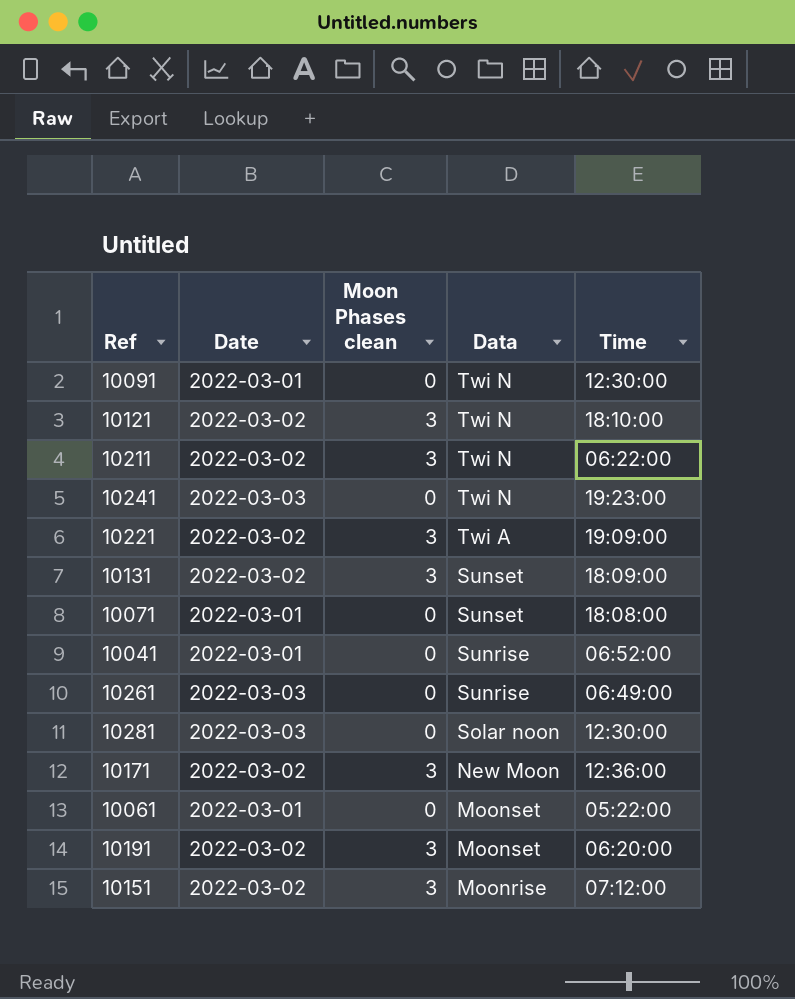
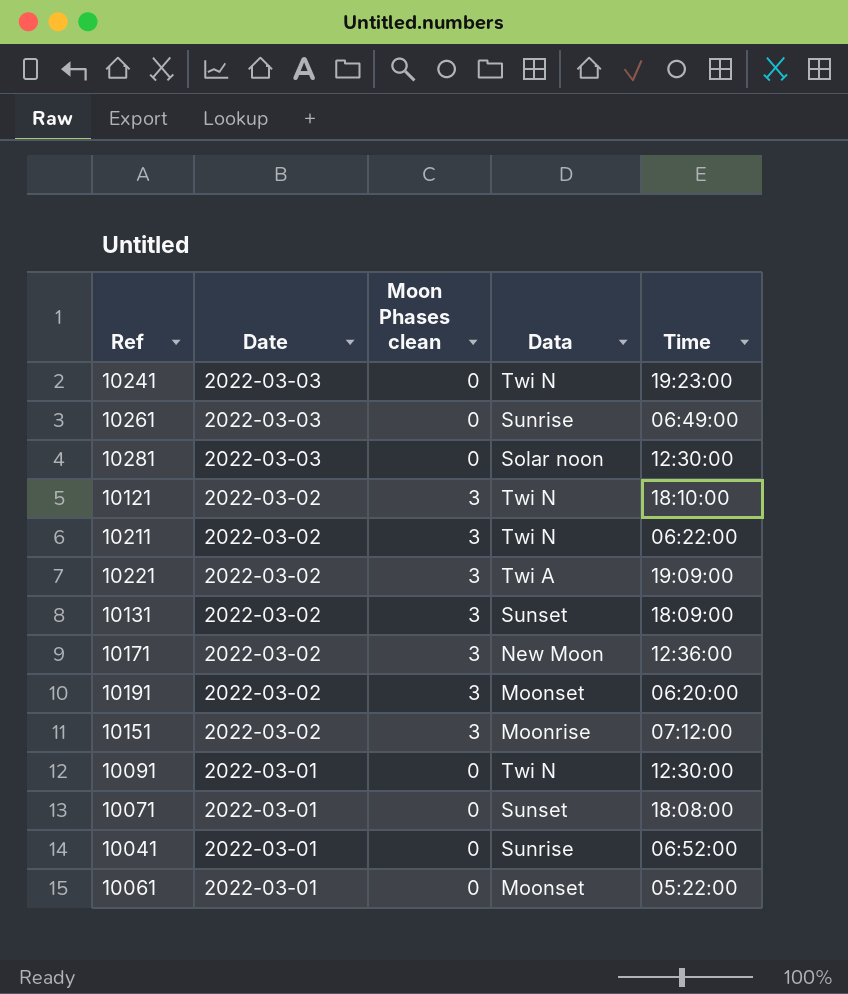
row order: Data descending -> Date descending

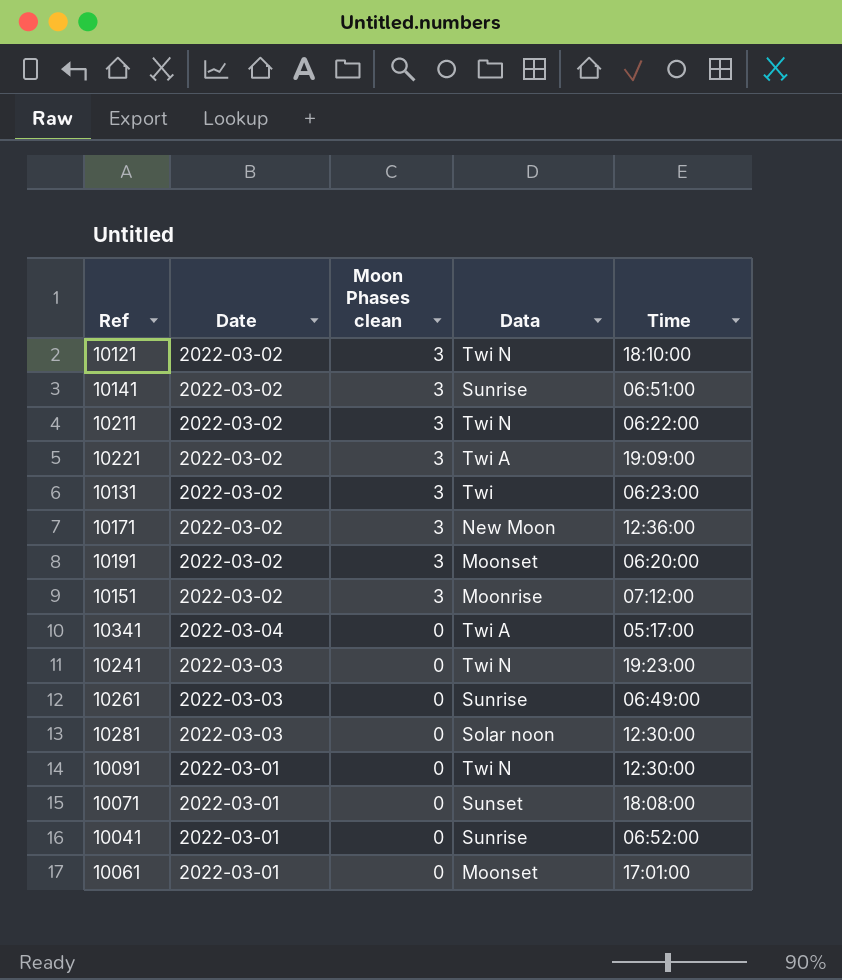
row order: Date descending -> Moon Phases clean descending
row 10141: none -> 2022-03-02 | 3 | Sunrise | 06:51:00
10131 | Data: Sunset -> Twi
10131 | Time: 18:09:00 -> 06:23:00
row 10341: none -> 2022-03-04 | 0 | Twi A | 05:17:00
10061 | Time: 05:22:00 -> 17:01:00

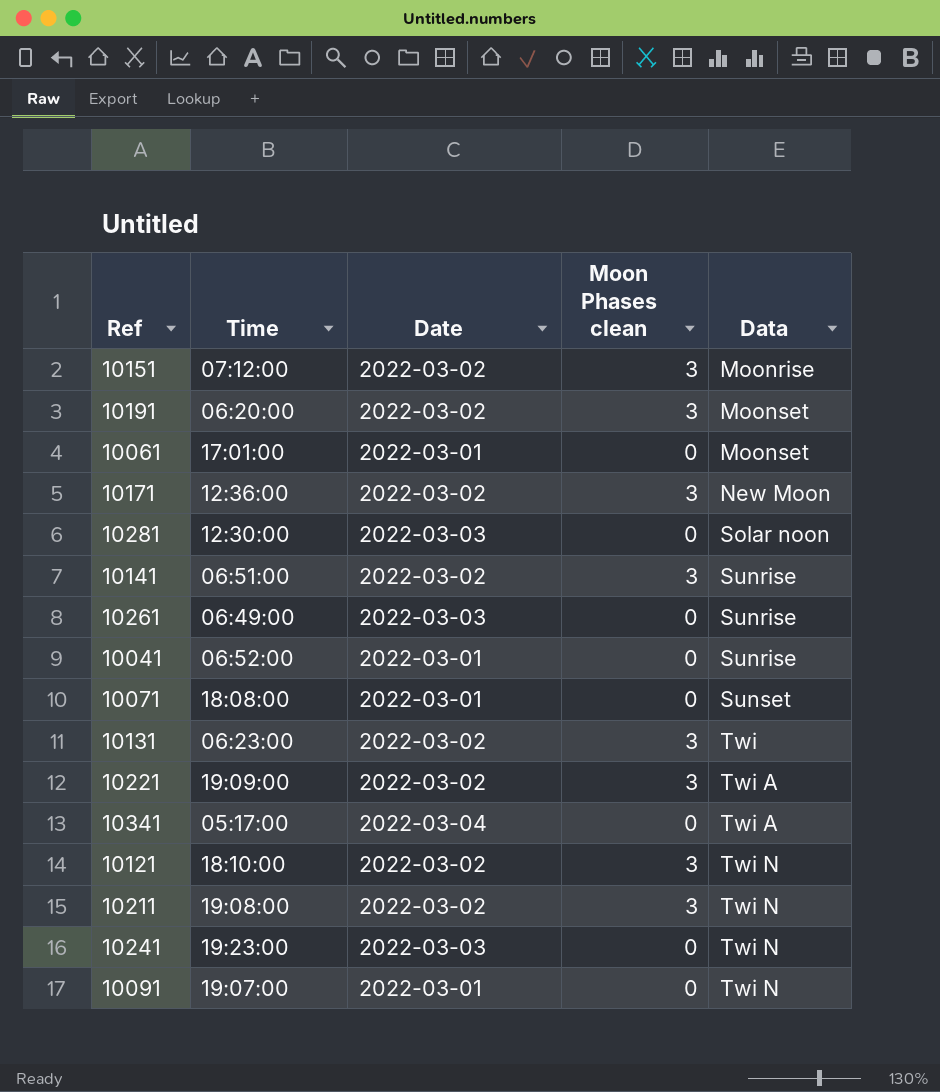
row order: Moon Phases clean descending -> Data ascending
column Time | position: 5 -> 2
10211 | Time: 06:22:00 -> 19:08:00
10091 | Time: 12:30:00 -> 19:07:00

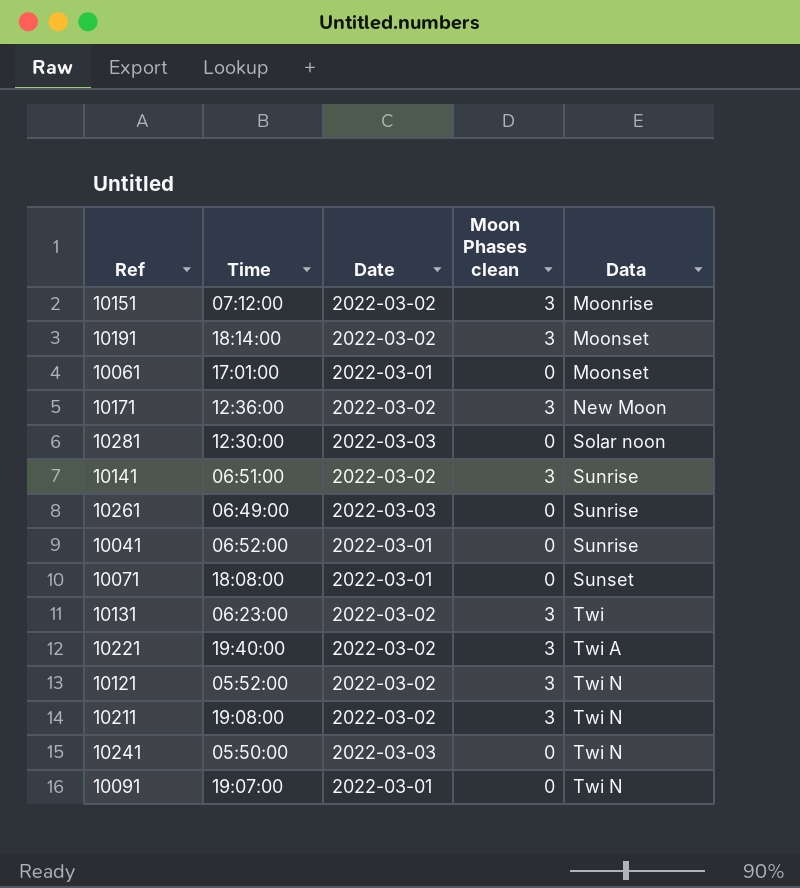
row 10341: 05:17:00 | 2022-03-04 | 0 | Twi A -> none
10191 | Time: 06:20:00 -> 18:14:00
10221 | Time: 19:09:00 -> 19:40:00
10121 | Time: 18:10:00 -> 05:52:00
10241 | Time: 19:23:00 -> 05:50:00

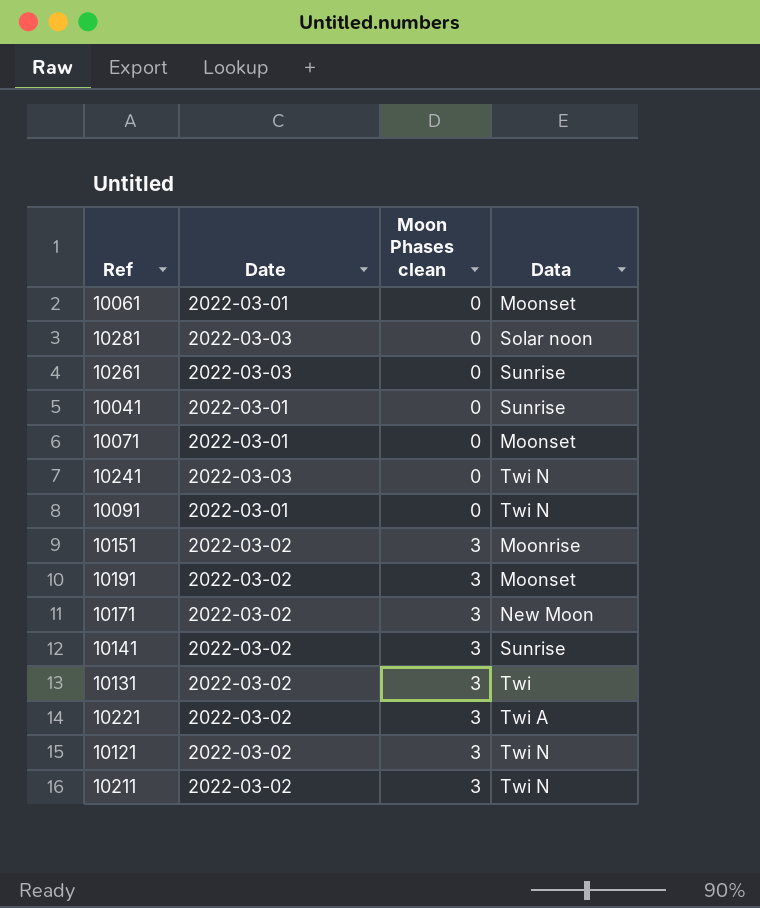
row order: Data ascending -> Moon Phases clean ascending
column Time | position: 2 -> none
10071 | Data: Sunset -> Moonset

